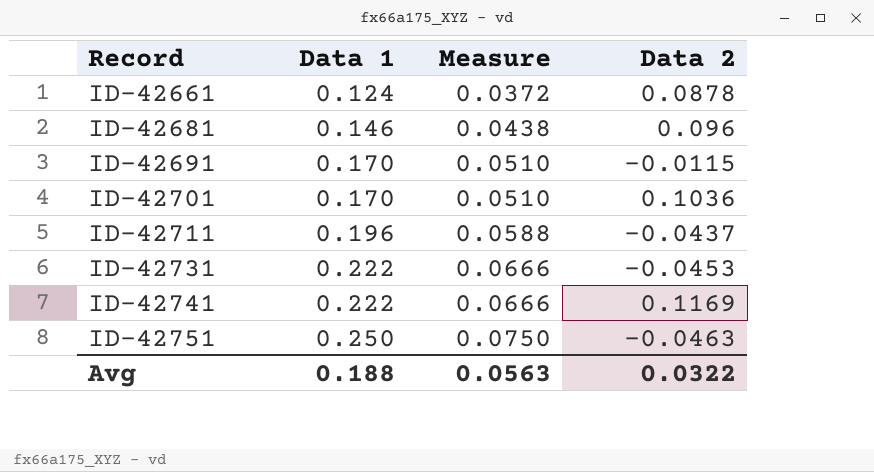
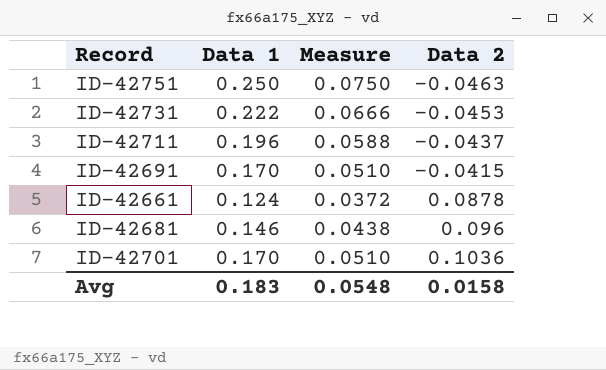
row order: Record ascending -> Data 2 ascending
row ID-42741: 0.222 | 0.0666 | 0.1169 -> none
ID-42691 | Data 2: -0.0115 -> -0.0415
Avg | Data 1: 0.188 -> 0.183
Avg | Measure: 0.0563 -> 0.0548
Avg | Data 2: 0.0322 -> 0.0158

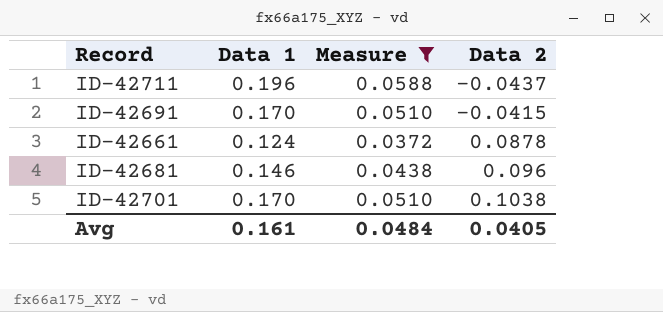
filter: none -> Measure <= 0.0588
ID-42701 | Data 2: 0.1036 -> 0.1038
Avg | Data 1: 0.183 -> 0.161
Avg | Measure: 0.0548 -> 0.0484
Avg | Data 2: 0.0158 -> 0.0405

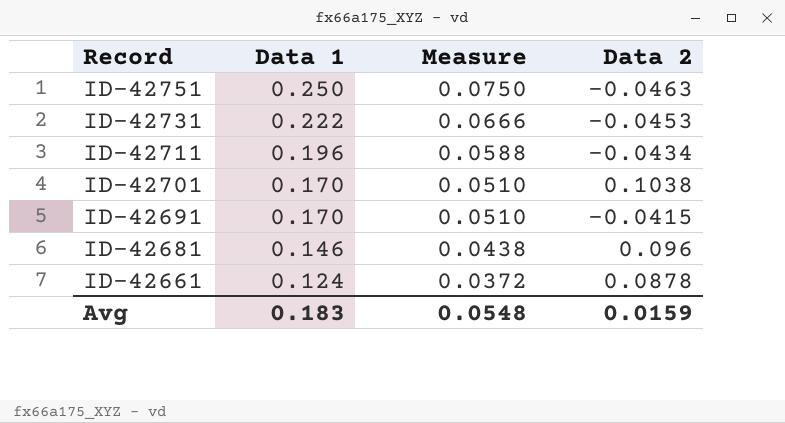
filter: Measure <= 0.0588 -> none
row order: Data 2 ascending -> Record descending
ID-42711 | Data 2: -0.0437 -> -0.0434
Avg | Data 1: 0.161 -> 0.183
Avg | Measure: 0.0484 -> 0.0548
Avg | Data 2: 0.0405 -> 0.0159

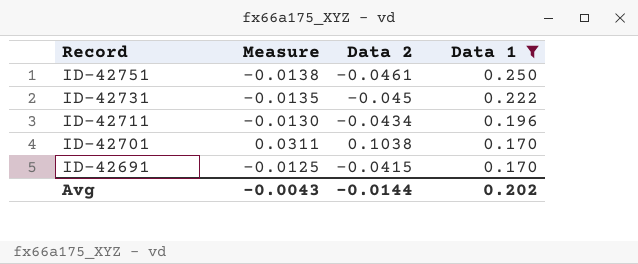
filter: none -> Data 1 >= 0.170
column Measure | formula: [Data 1] * 0.3 -> [Data 2] * 0.3
column Data 1 | position: 2 -> 4
ID-42751 | Data 2: -0.0463 -> -0.0461
ID-42731 | Data 2: -0.0453 -> -0.045
Avg | Measure: 0.0548 -> -0.0043
Avg | Data 2: 0.0159 -> -0.0144
Avg | Data 1: 0.183 -> 0.202

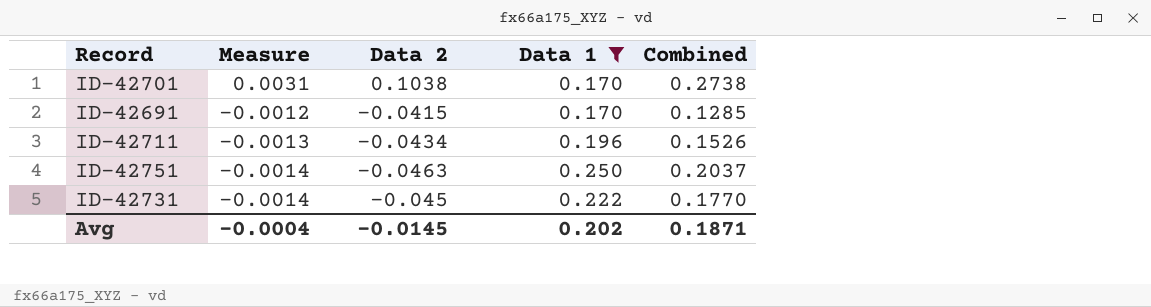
row order: Record descending -> Measure descending
column Measure | formula: [Data 2] * 0.3 -> [Data 2] * 0.03
column Combined | formula: none -> [Data 2] + [Data 1]
ID-42751 | Data 2: -0.0461 -> -0.0463
Avg | Measure: -0.0043 -> -0.0004
Avg | Data 2: -0.0144 -> -0.0145

